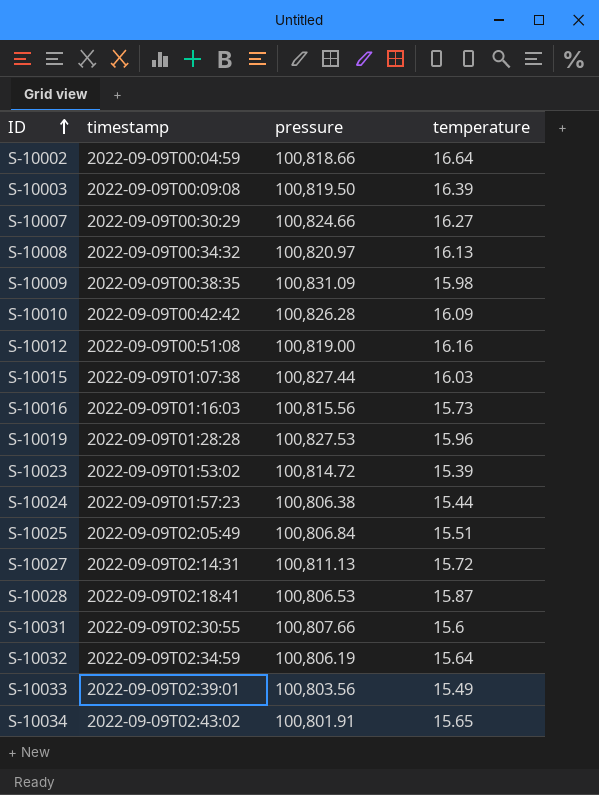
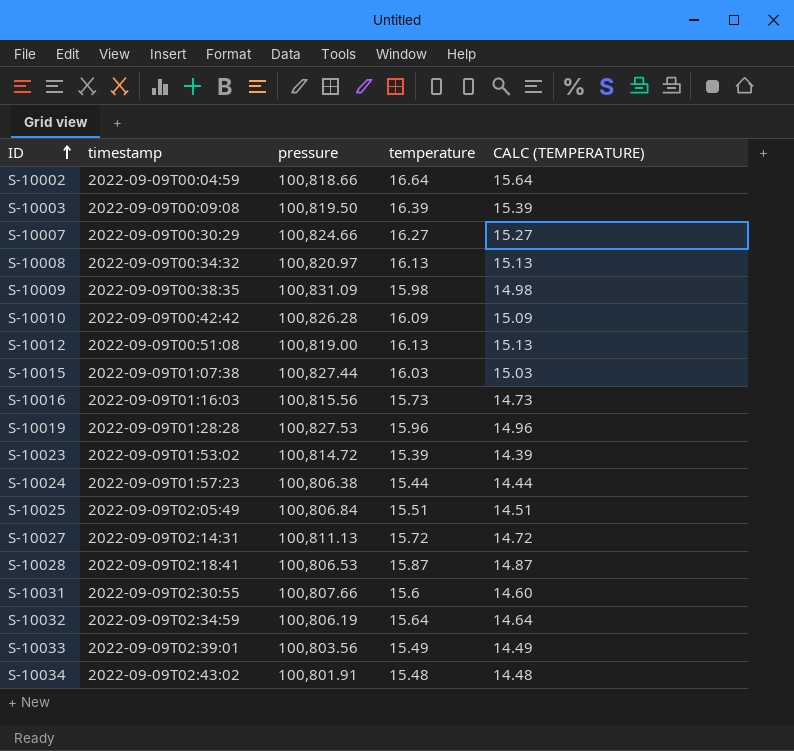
column CALC (TEMPERATURE) | formula: none -> [temperature] - 1
S-10012 | temperature: 16.16 -> 16.13
S-10034 | temperature: 15.65 -> 15.48

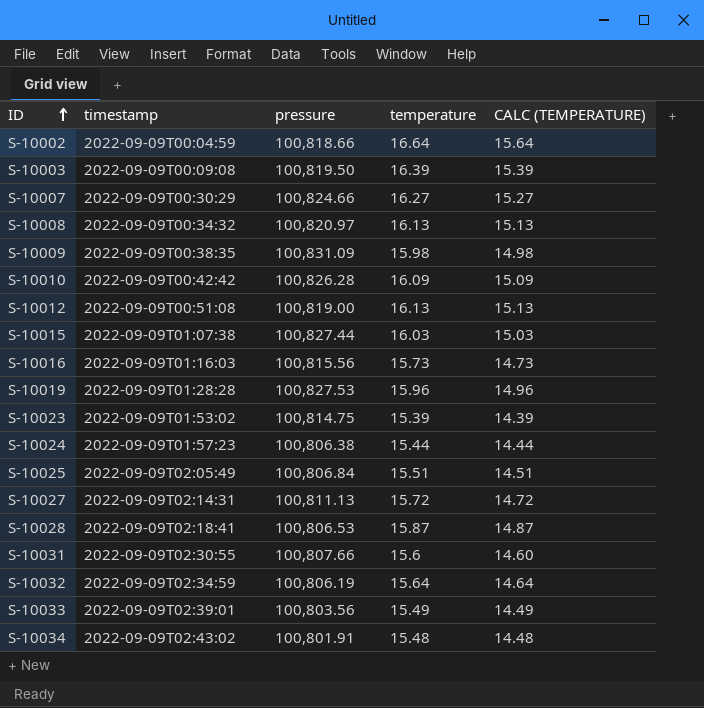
S-10023 | pressure: 100,814.72 -> 100,814.75

